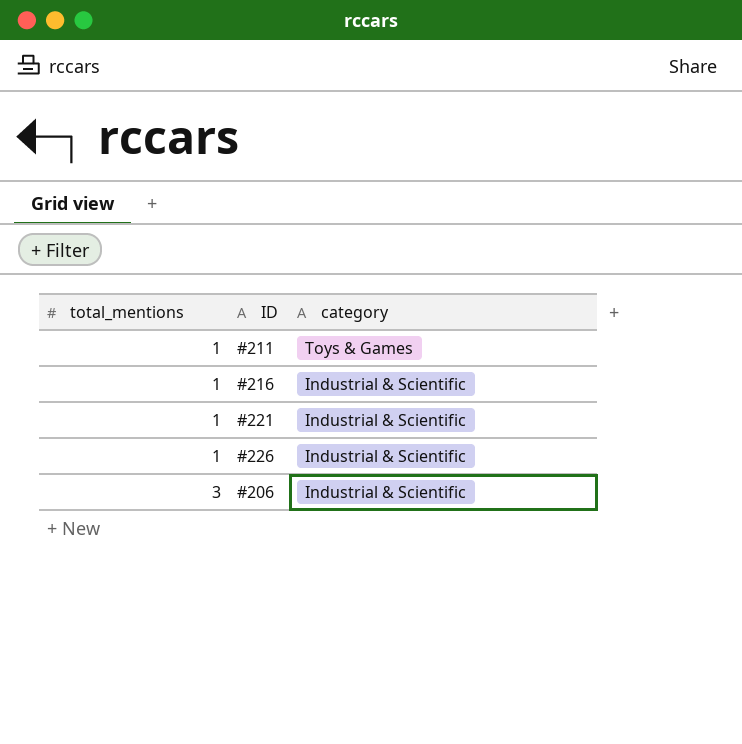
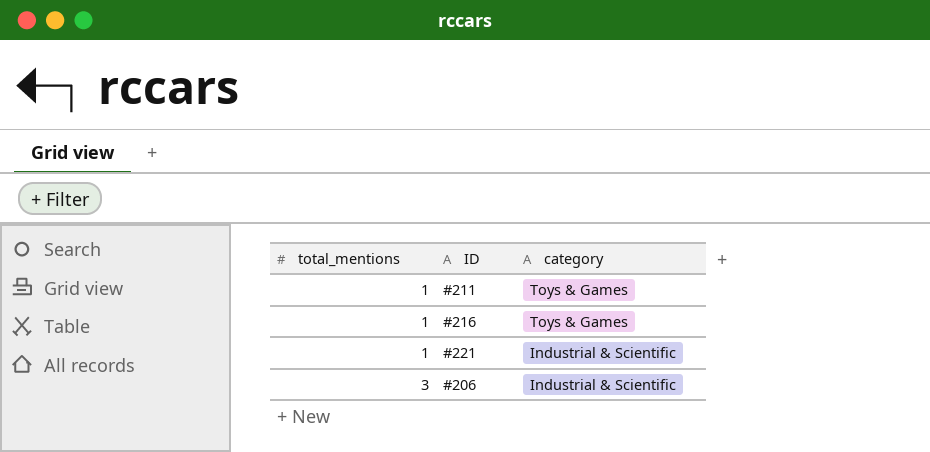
row #226: 1 | Industrial & Scientific -> none
#216 | category: Industrial & Scientific -> Toys & Games

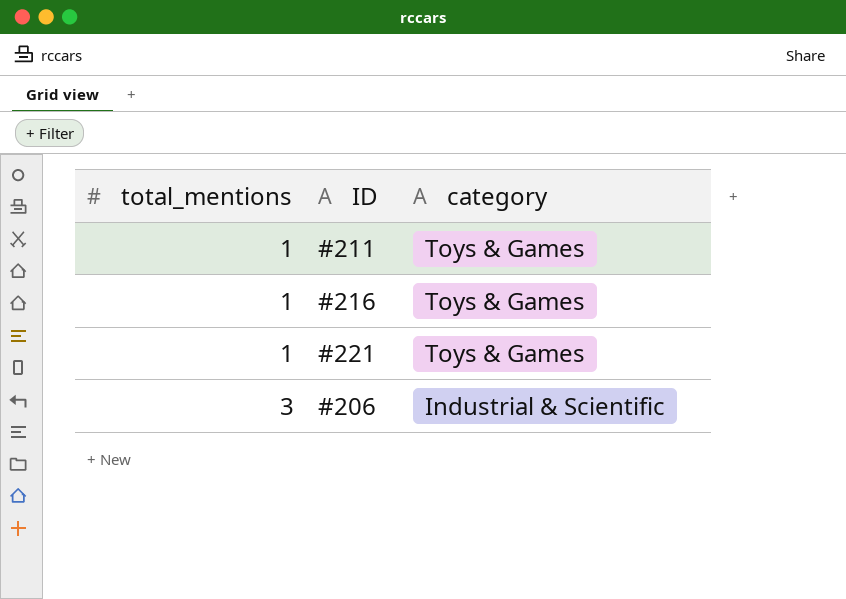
#221 | category: Industrial & Scientific -> Toys & Games

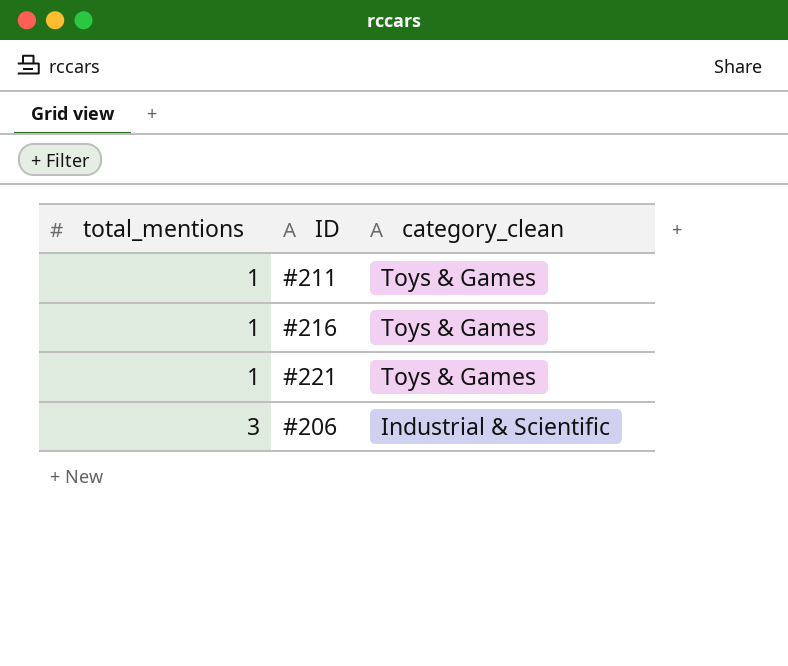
column name: category -> category_clean

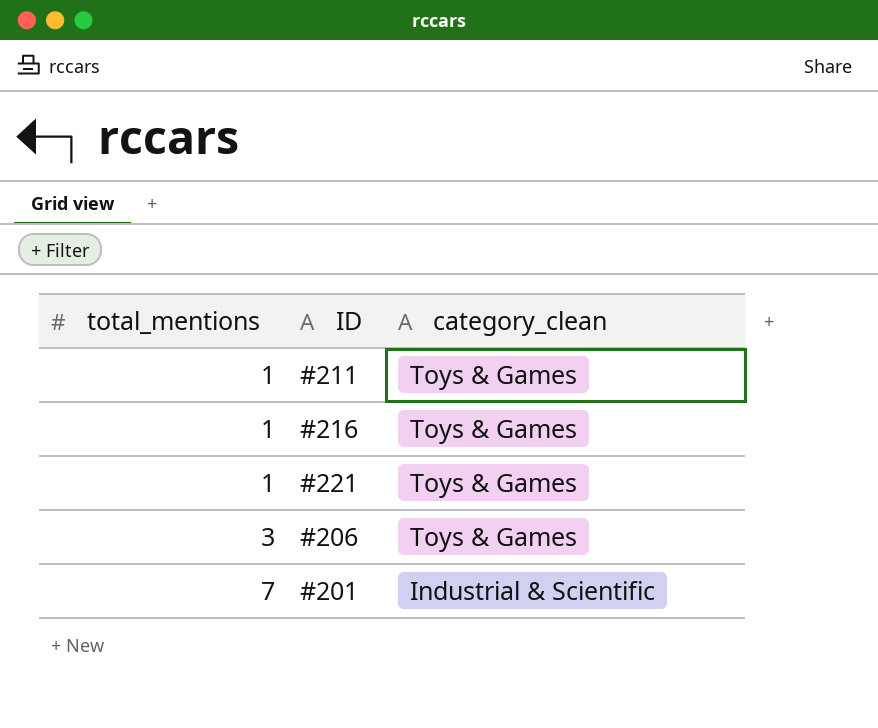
#206 | category_clean: Industrial & Scientific -> Toys & Games
row #201: none -> 7 | Industrial & Scientific

